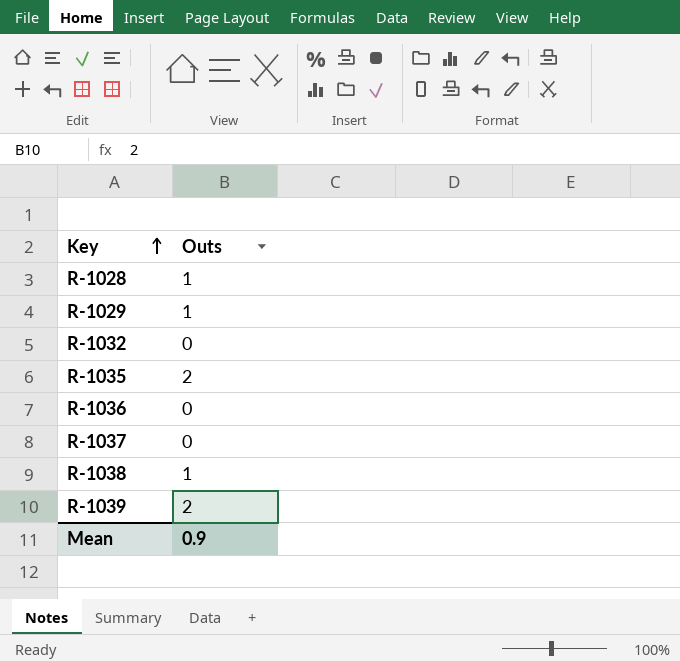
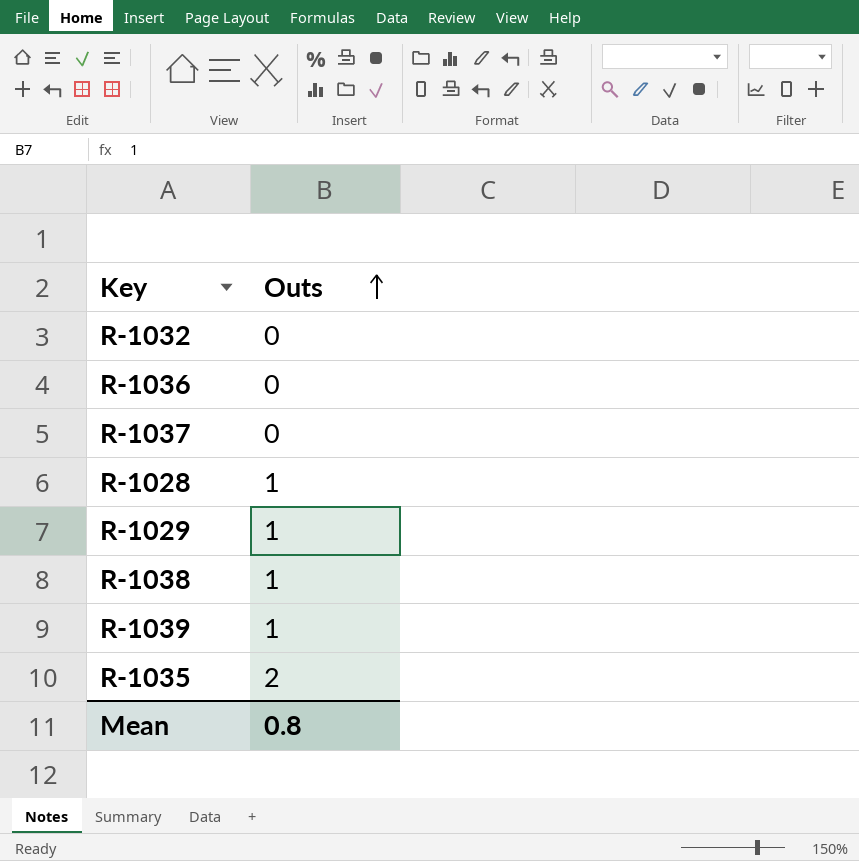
row order: Key ascending -> Outs ascending
R-1039 | Outs: 2 -> 1
Mean | Outs: 0.9 -> 0.8

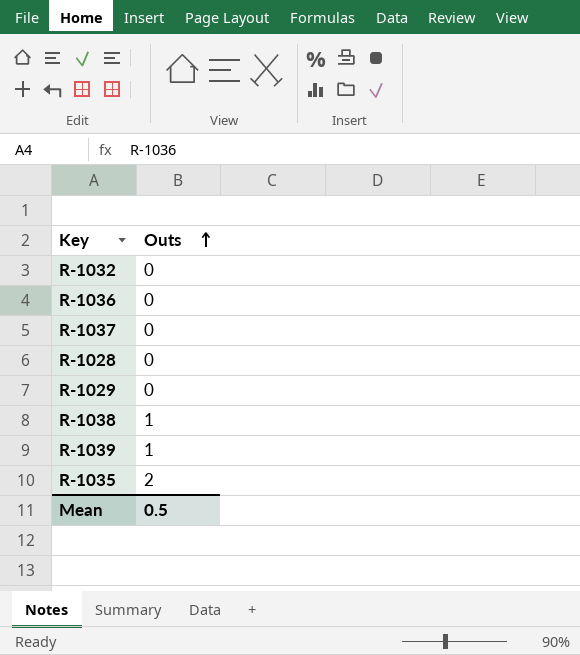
R-1028 | Outs: 1 -> 0
R-1029 | Outs: 1 -> 0
Mean | Outs: 0.8 -> 0.5

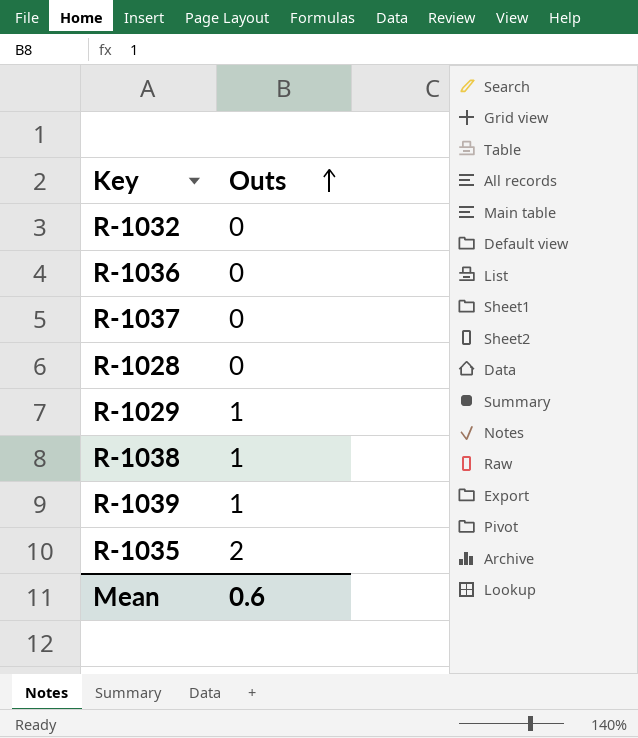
R-1029 | Outs: 0 -> 1
Mean | Outs: 0.5 -> 0.6

